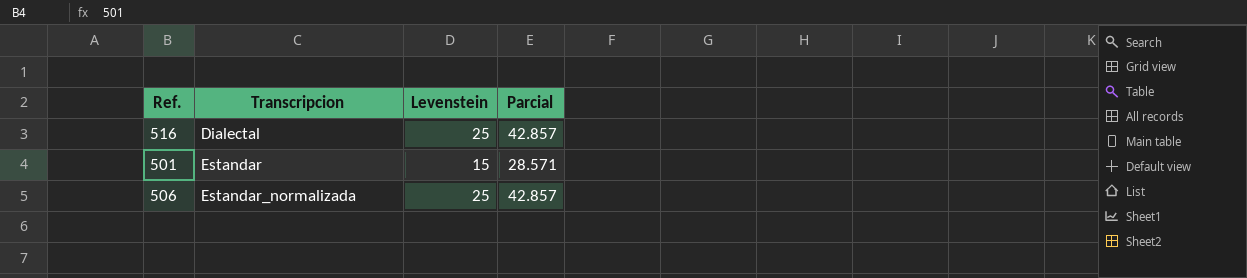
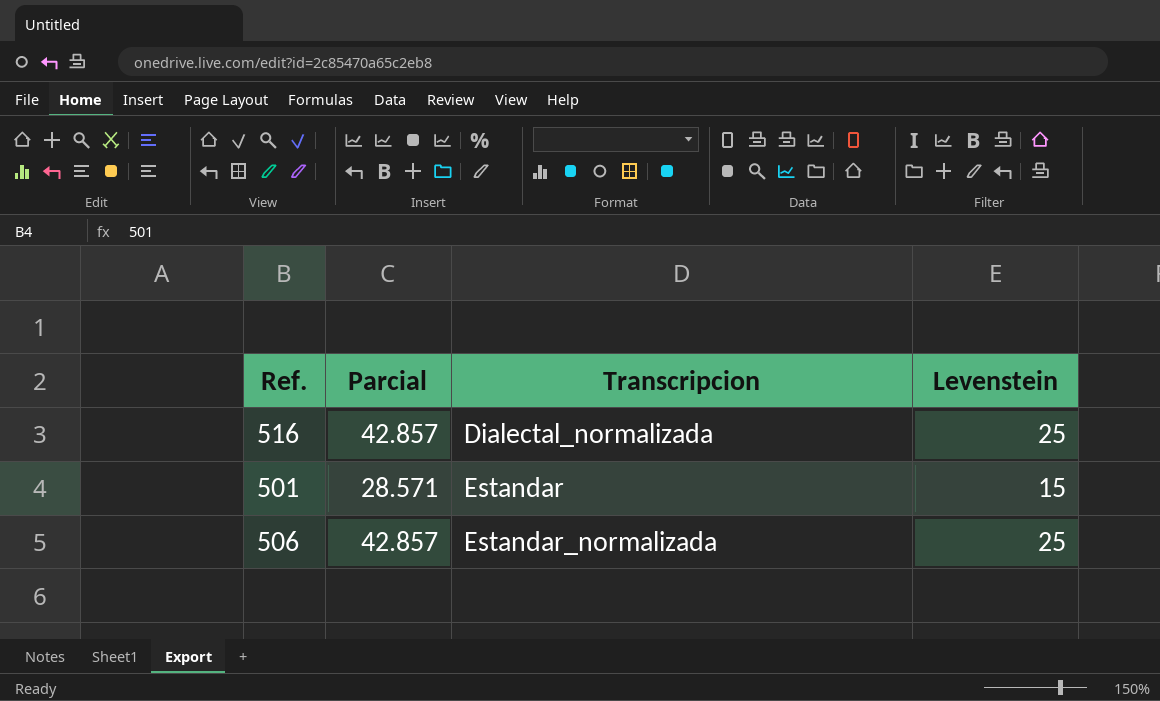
column Parcial | position: 4 -> 2
516 | Transcripcion: Dialectal -> Dialectal_normalizada

